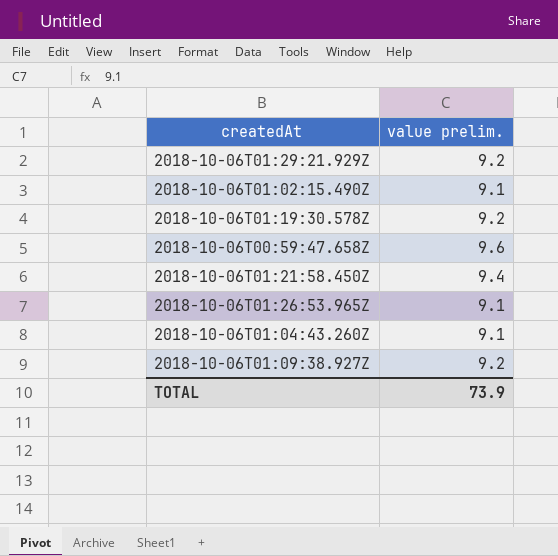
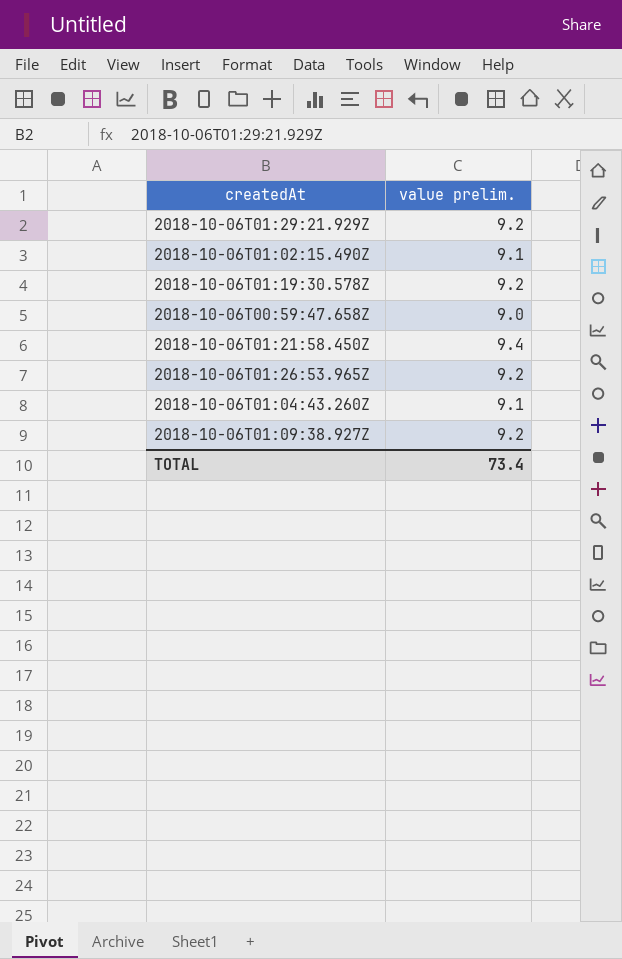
2018-10-06T00:59:47.658Z | value prelim.: 9.6 -> 9.0
2018-10-06T01:26:53.965Z | value prelim.: 9.1 -> 9.2
TOTAL | value prelim.: 73.9 -> 73.4

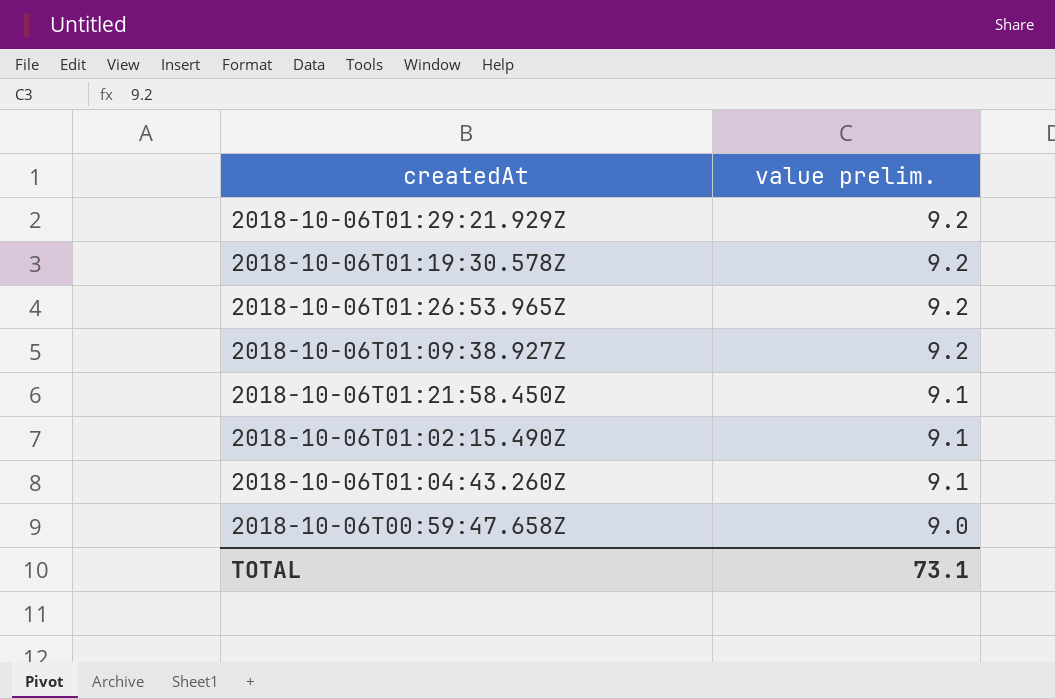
row order: none -> value prelim. descending
2018-10-06T01:21:58.450Z | value prelim.: 9.4 -> 9.1
TOTAL | value prelim.: 73.4 -> 73.1

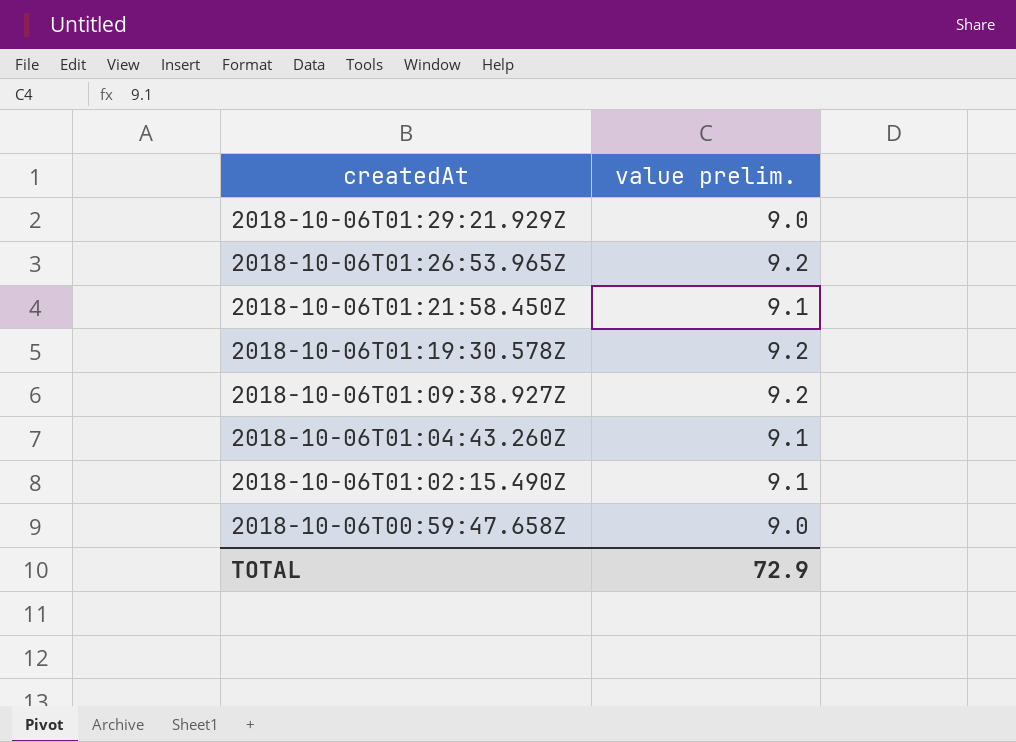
row order: value prelim. descending -> createdAt descending
2018-10-06T01:29:21.929Z | value prelim.: 9.2 -> 9.0
TOTAL | value prelim.: 73.1 -> 72.9

